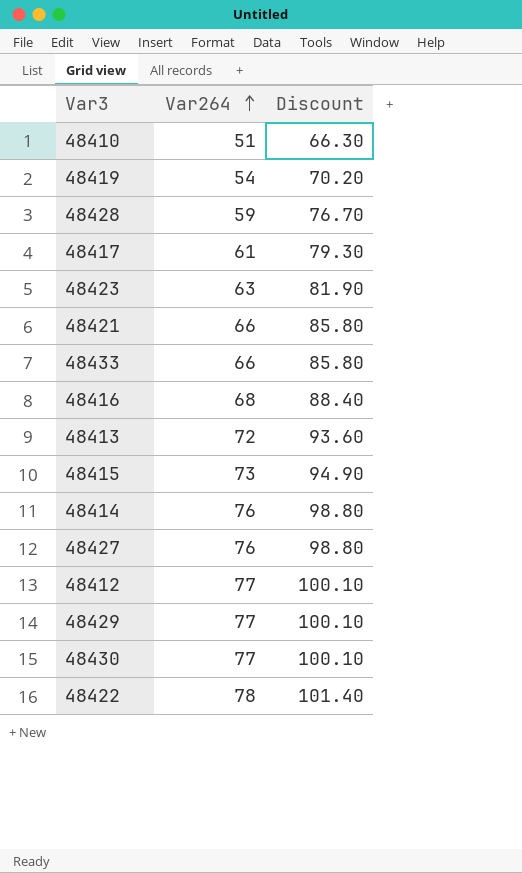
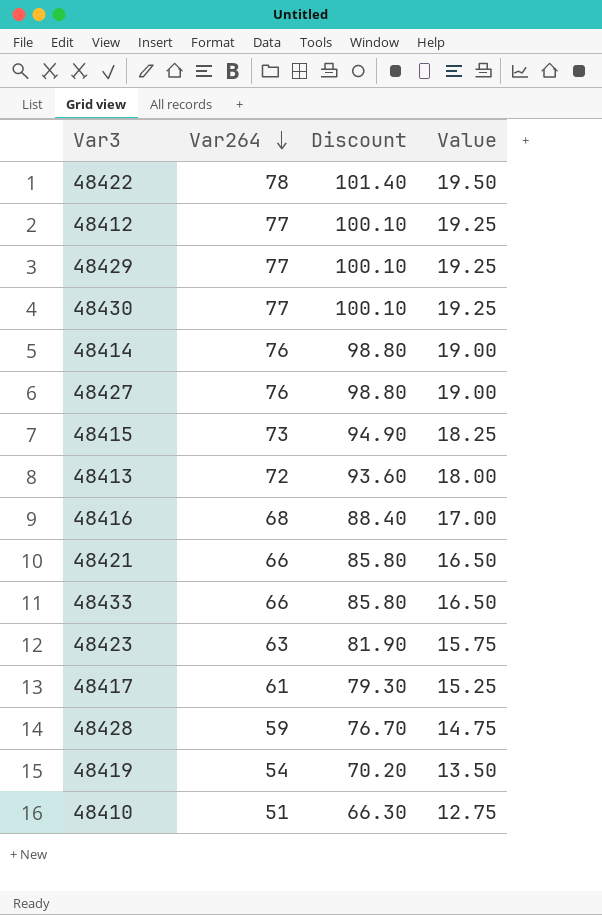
row order: Var264 ascending -> Var264 descending
column Value | formula: none -> [Var264] * 0.25

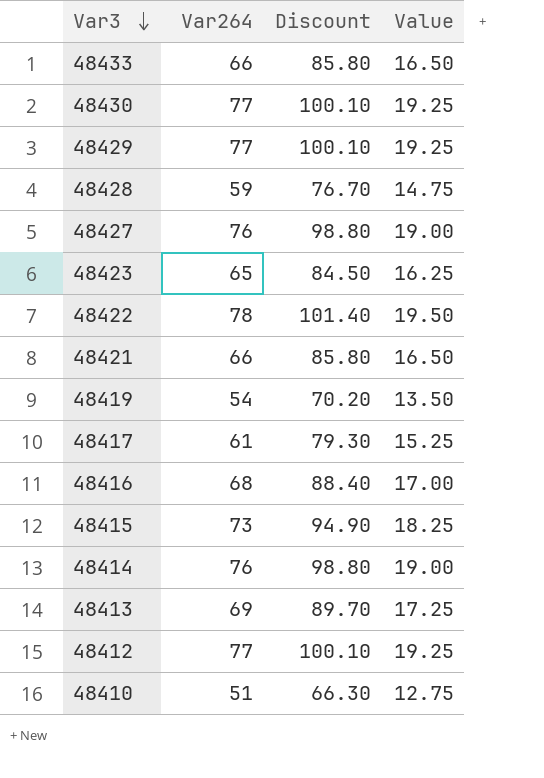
row order: Var264 descending -> Var3 descending
48423 | Var264: 63 -> 65
48423 | Discount: 81.90 -> 84.50
48423 | Value: 15.75 -> 16.25
48413 | Var264: 72 -> 69
48413 | Discount: 93.60 -> 89.70
48413 | Value: 18.00 -> 17.25

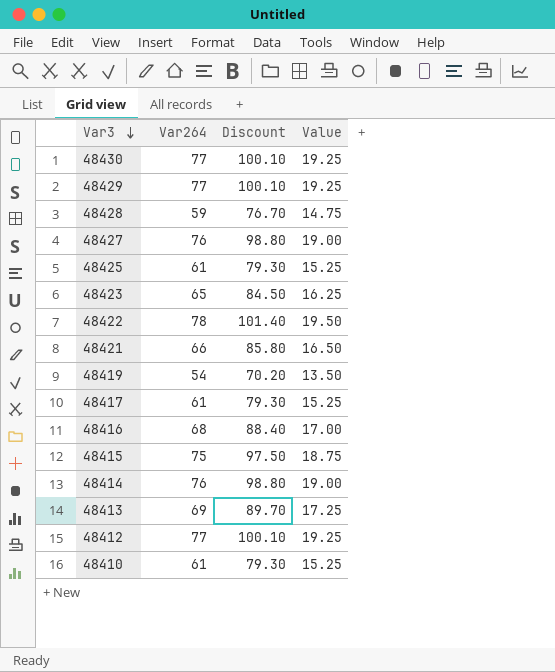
row 48433: 66 | 85.80 | 16.50 -> none
row 48425: none -> 61 | 79.30 | 15.25
48415 | Var264: 73 -> 75
48415 | Discount: 94.90 -> 97.50
48415 | Value: 18.25 -> 18.75
48410 | Var264: 51 -> 61
48410 | Discount: 66.30 -> 79.30
48410 | Value: 12.75 -> 15.25

